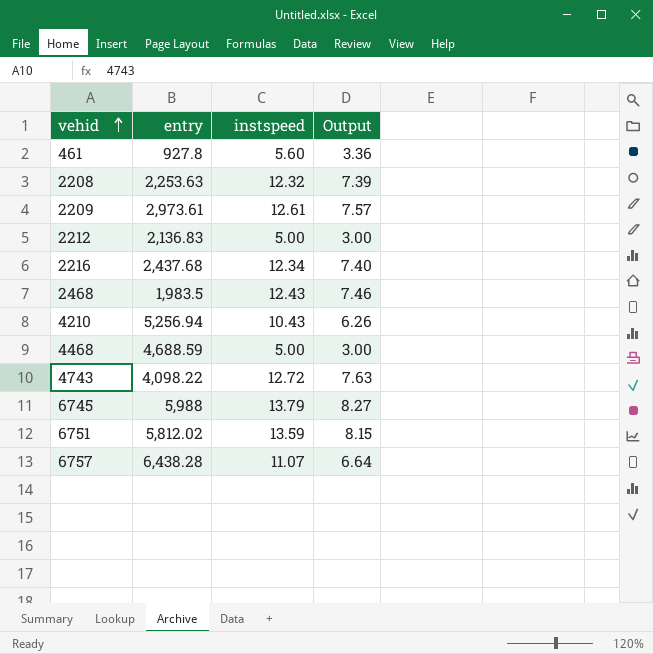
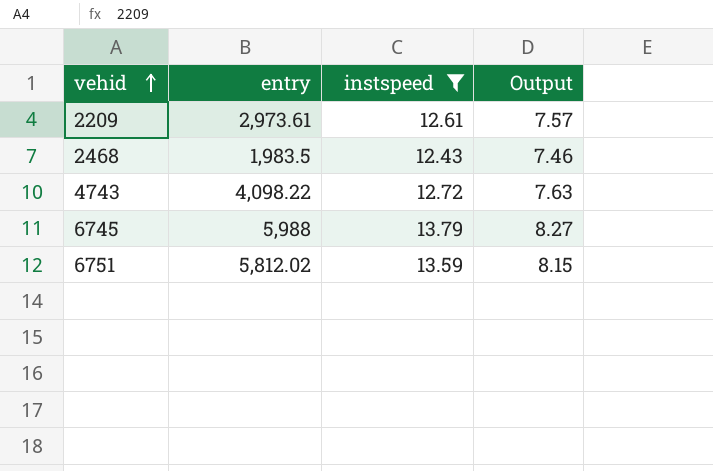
filter: none -> instspeed >= 12.43

